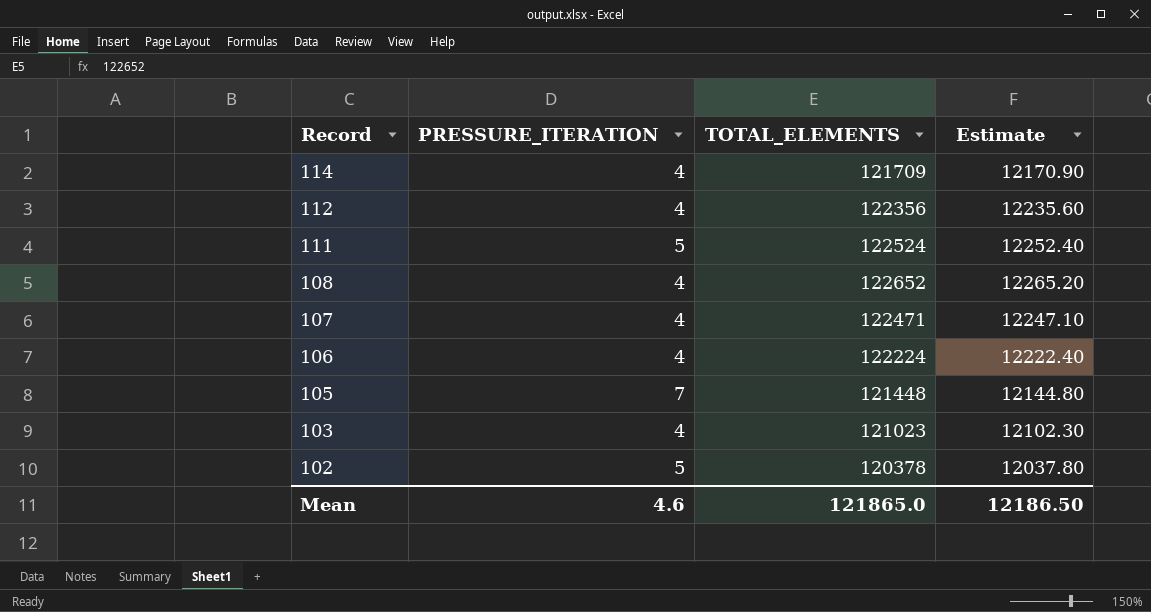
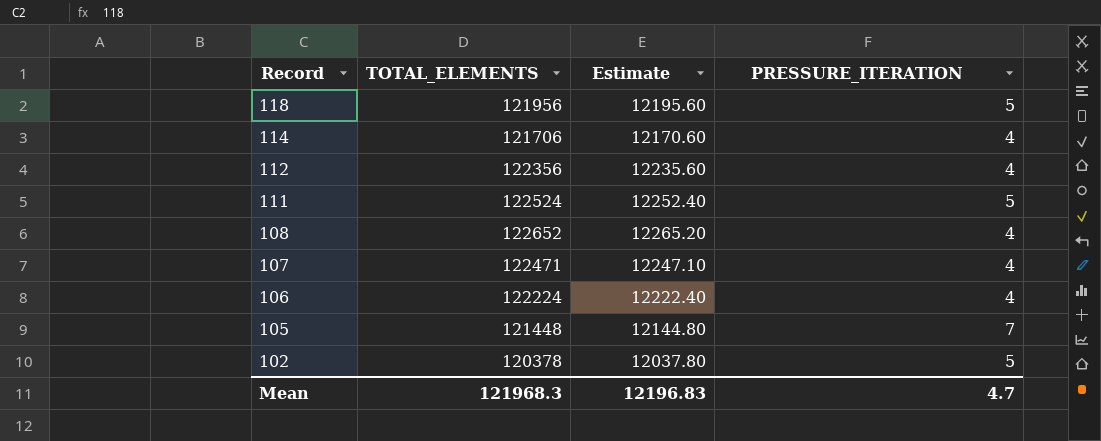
column PRESSURE_ITERATION | position: 2 -> 4
row 103: 4 | 121023 | 12102.30 -> none
row 118: none -> 121956 | 12195.60 | 5
114 | TOTAL_ELEMENTS: 121709 -> 121706
114 | Estimate: 12170.90 -> 12170.60
Mean | TOTAL_ELEMENTS: 121865.0 -> 121968.3
Mean | Estimate: 12186.50 -> 12196.83
Mean | PRESSURE_ITERATION: 4.6 -> 4.7

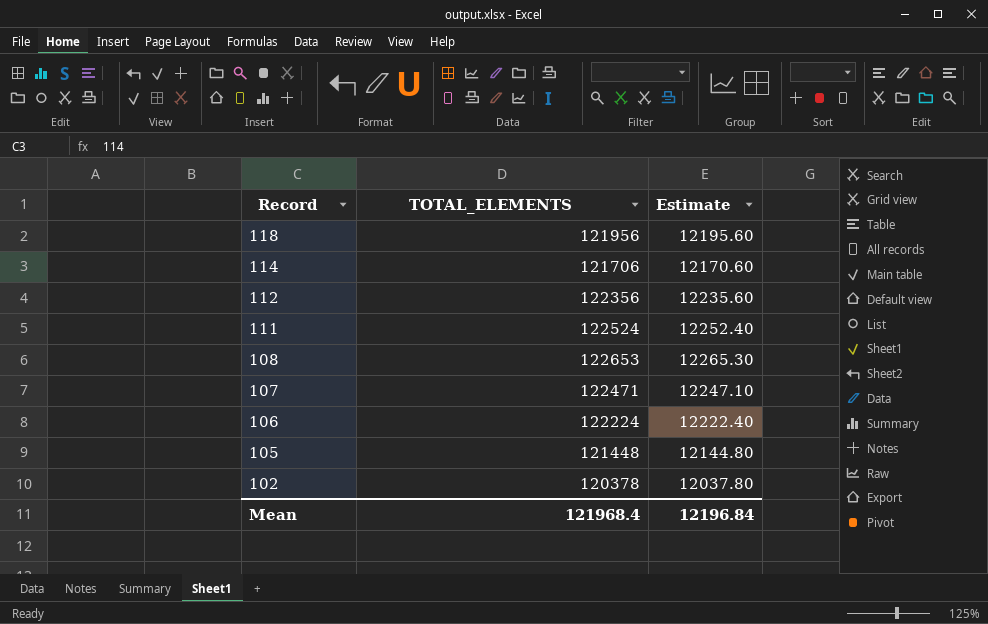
column PRESSURE_ITERATION | position: 4 -> none
108 | TOTAL_ELEMENTS: 122652 -> 122653
108 | Estimate: 12265.20 -> 12265.30
Mean | TOTAL_ELEMENTS: 121968.3 -> 121968.4
Mean | Estimate: 12196.83 -> 12196.84

